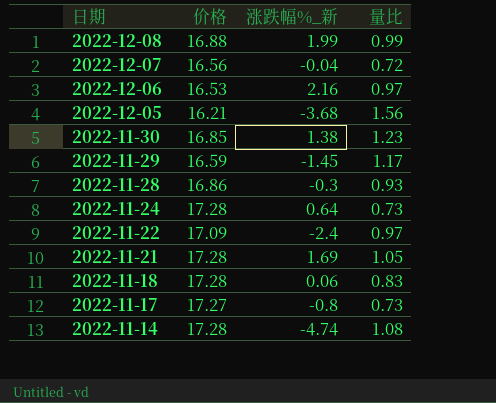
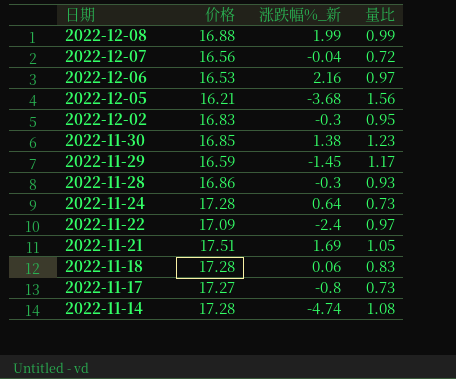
row 2022-12-02: none -> 16.83 | -0.3 | 0.95
2022-11-21 | 价格: 17.28 -> 17.51

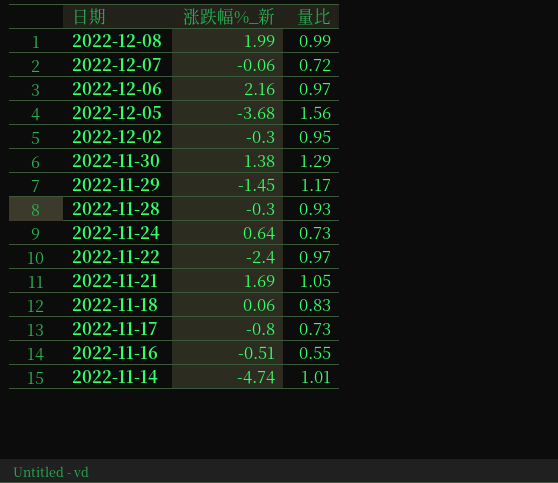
column 价格 | position: 2 -> none
2022-12-07 | 涨跌幅%_新: -0.04 -> -0.06
2022-11-30 | 量比: 1.23 -> 1.29
row 2022-11-16: none -> -0.51 | 0.55
2022-11-14 | 量比: 1.08 -> 1.01

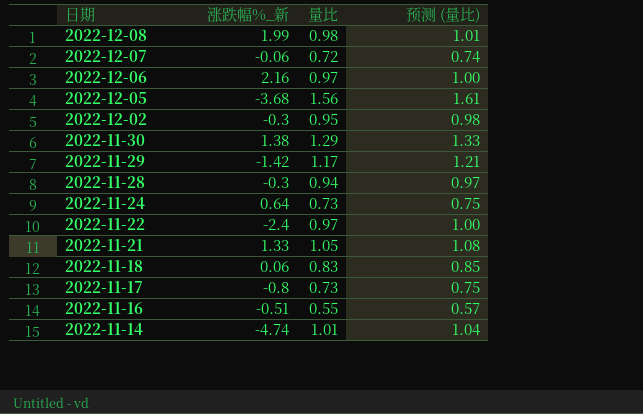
column 预测 (量比) | formula: none -> [量比] * 1.03
2022-12-08 | 量比: 0.99 -> 0.98
2022-11-29 | 涨跌幅%_新: -1.45 -> -1.42
2022-11-28 | 量比: 0.93 -> 0.94
2022-11-21 | 涨跌幅%_新: 1.69 -> 1.33

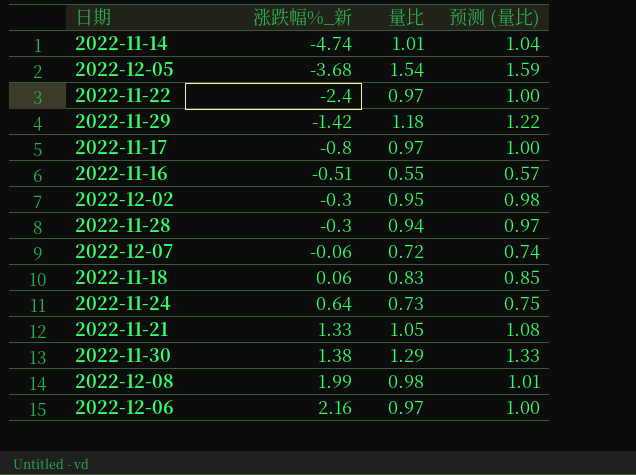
row order: 日期 descending -> 涨跌幅%_新 ascending
2022-12-05 | 量比: 1.56 -> 1.54
2022-12-05 | 预测 (量比): 1.61 -> 1.59
2022-11-29 | 量比: 1.17 -> 1.18
2022-11-29 | 预测 (量比): 1.21 -> 1.22
2022-11-17 | 量比: 0.73 -> 0.97
2022-11-17 | 预测 (量比): 0.75 -> 1.00

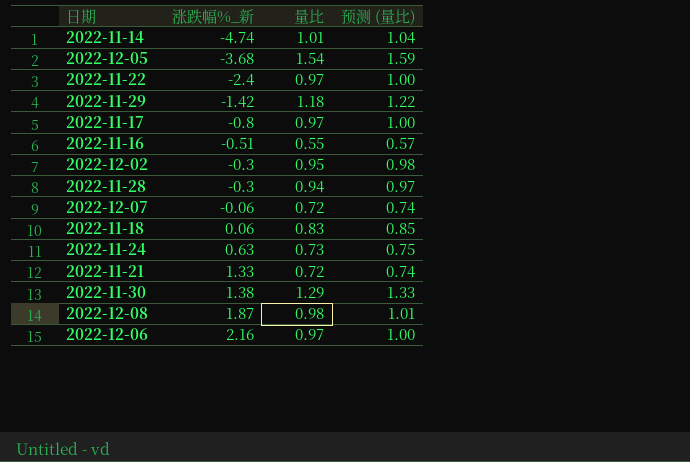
2022-11-24 | 涨跌幅%_新: 0.64 -> 0.63
2022-11-21 | 量比: 1.05 -> 0.72
2022-11-21 | 预测 (量比): 1.08 -> 0.74
2022-12-08 | 涨跌幅%_新: 1.99 -> 1.87

